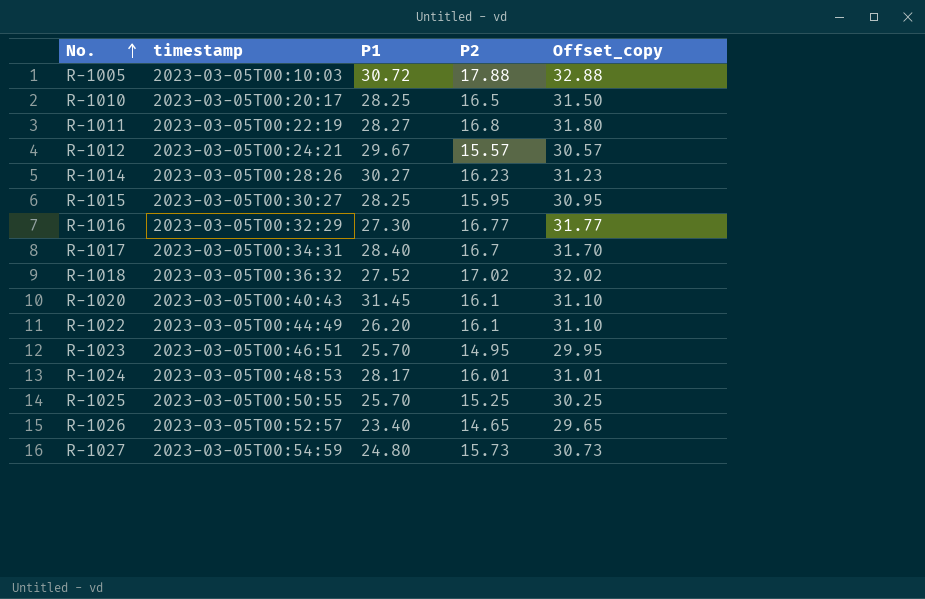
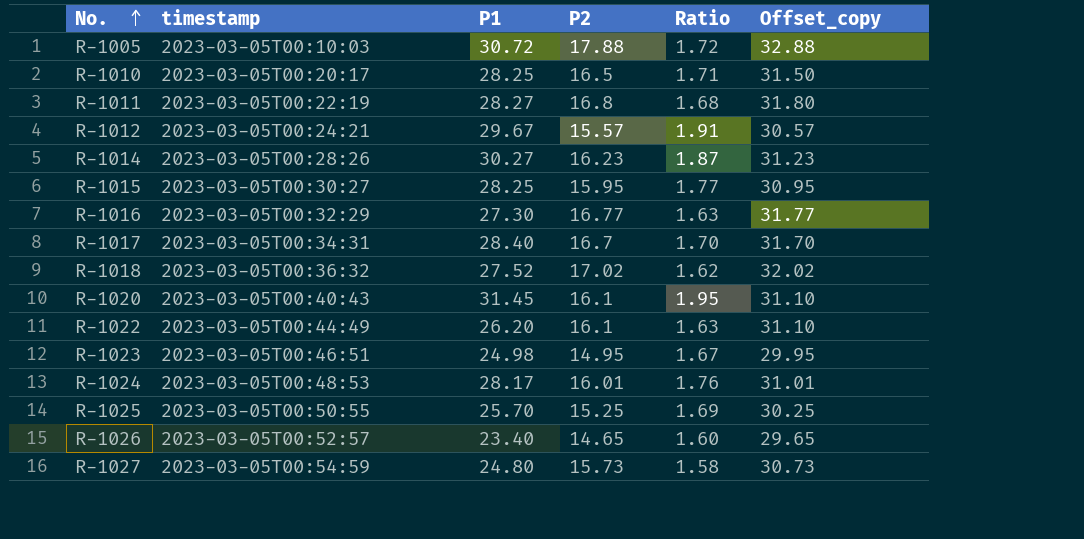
column Ratio | formula: none -> [P1] / [P2]
R-1023 | P1: 25.70 -> 24.98

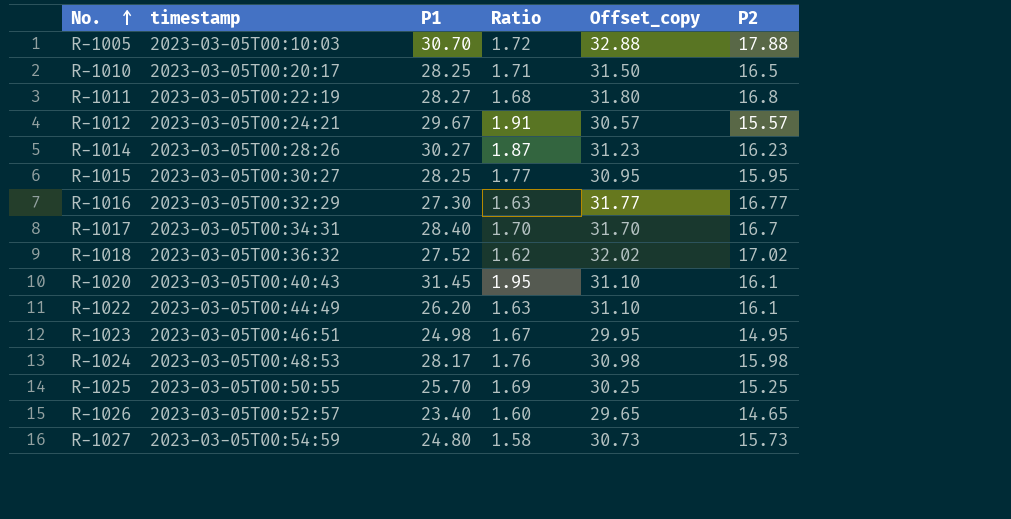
column P2 | position: 4 -> 6
R-1005 | P1: 30.72 -> 30.70
R-1024 | Offset_copy: 31.01 -> 30.98
R-1024 | P2: 16.01 -> 15.98

